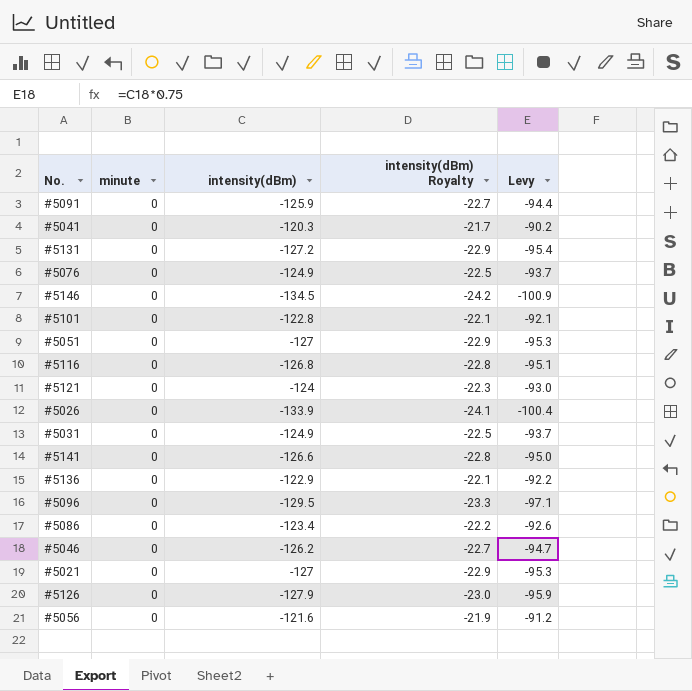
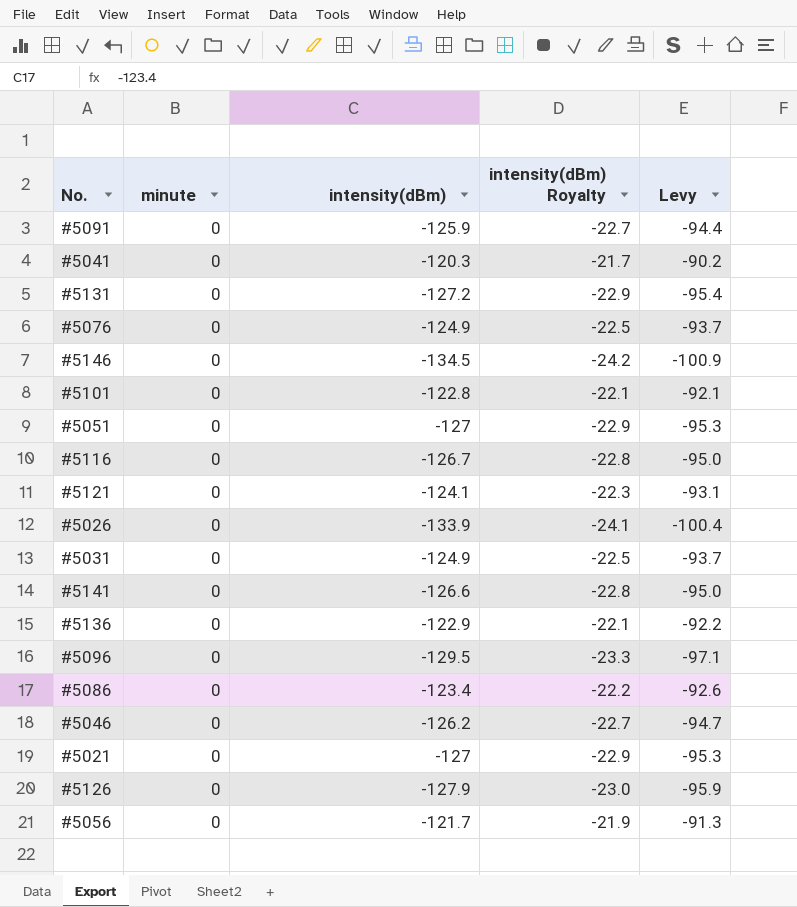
#5116 | intensity(dBm): -126.8 -> -126.7
#5116 | Levy: -95.1 -> -95.0
#5121 | intensity(dBm): -124 -> -124.1
#5121 | Levy: -93.0 -> -93.1
#5056 | intensity(dBm): -121.6 -> -121.7
#5056 | Levy: -91.2 -> -91.3

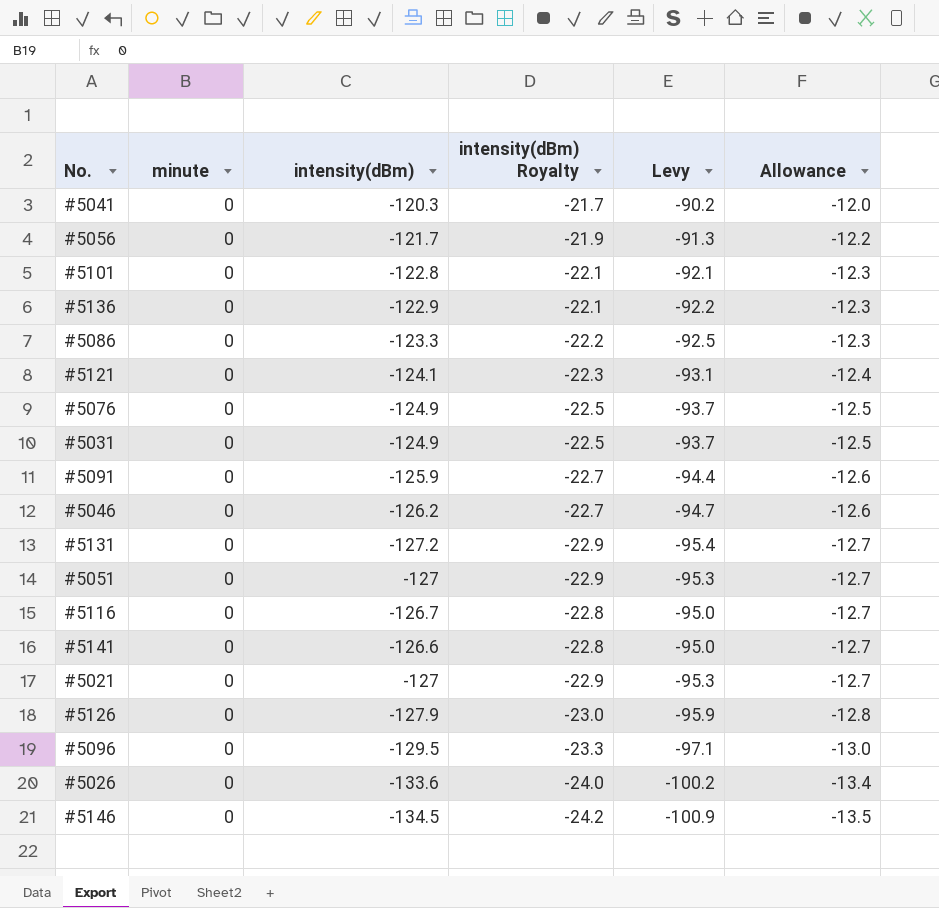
row order: none -> Allowance descending
column Allowance | formula: none -> [intensity(dBm)] * 0.1
#5086 | intensity(dBm): -123.4 -> -123.3
#5086 | Levy: -92.6 -> -92.5
#5026 | intensity(dBm): -133.9 -> -133.6
#5026 | intensity(dBm) Royalty: -24.1 -> -24.0
#5026 | Levy: -100.4 -> -100.2

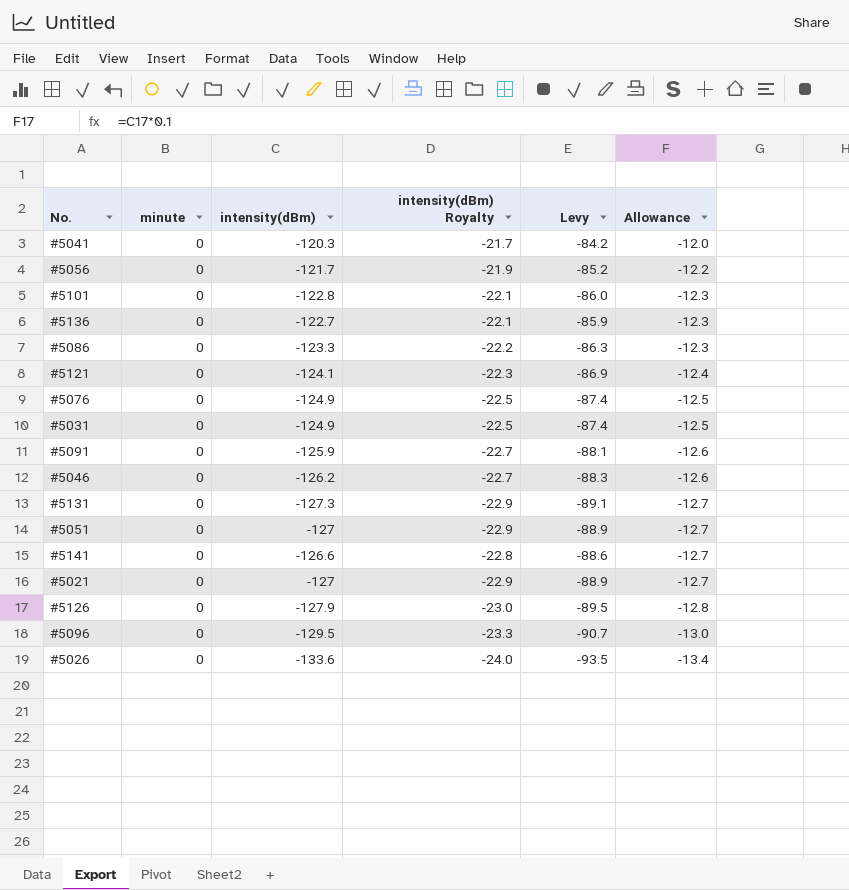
column Levy | formula: [intensity(dBm)] * 0.75 -> [intensity(dBm)] * 0.7
row #5116: 0 | -126.7 | -22.8 | -95.0 | -12.7 -> none
row #5146: 0 | -134.5 | -24.2 | -100.9 | -13.5 -> none
#5136 | intensity(dBm): -122.9 -> -122.7
#5131 | intensity(dBm): -127.2 -> -127.3

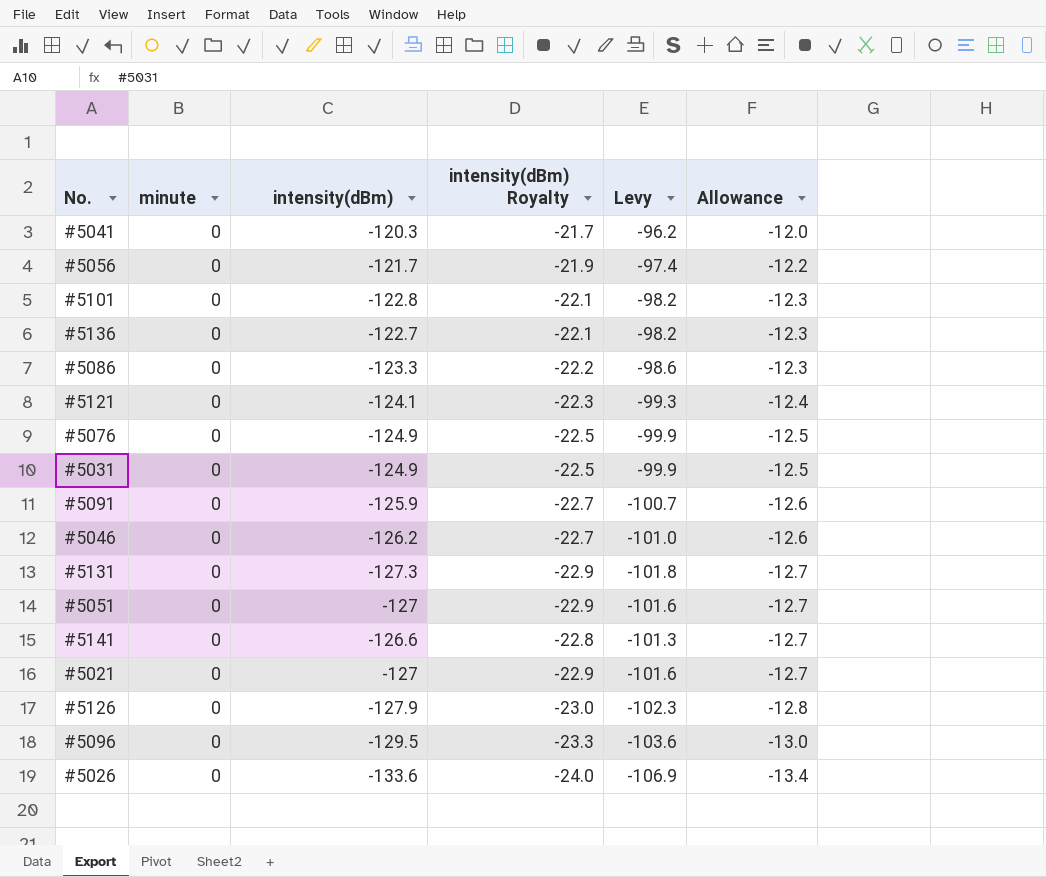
column Levy | formula: [intensity(dBm)] * 0.7 -> [intensity(dBm)] * 0.8

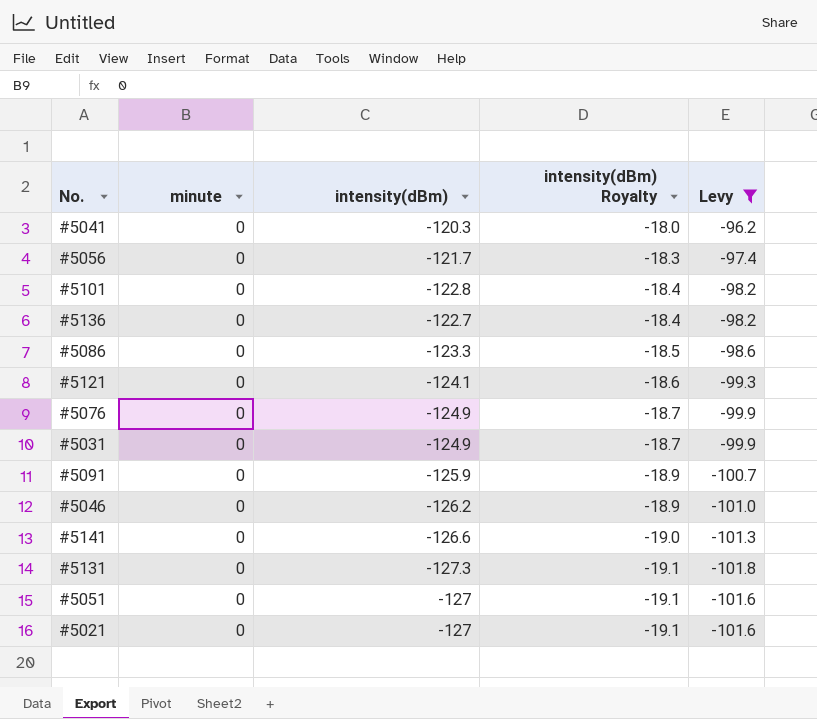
filter: none -> Levy >= -101.8
row order: Allowance descending -> intensity(dBm) Royalty descending
column Allowance | formula: [intensity(dBm)] * 0.1 -> none
column intensity(dBm) Royalty | formula: [intensity(dBm)] * 0.18 -> [intensity(dBm)] * 0.15

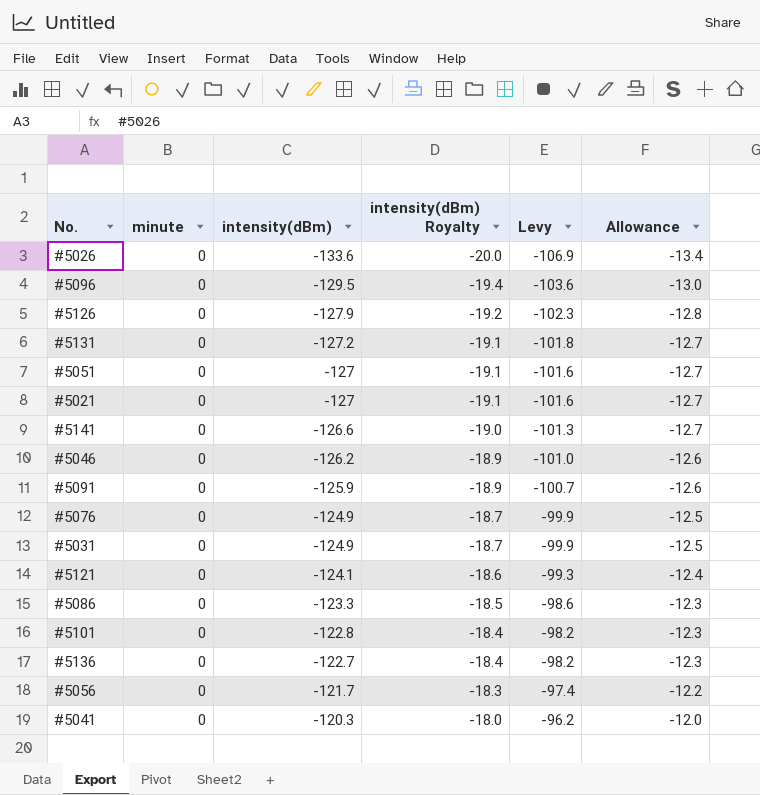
filter: Levy >= -101.8 -> none
row order: intensity(dBm) Royalty descending -> intensity(dBm) ascending
column Allowance | formula: none -> [intensity(dBm)] * 0.1
#5131 | intensity(dBm): -127.3 -> -127.2

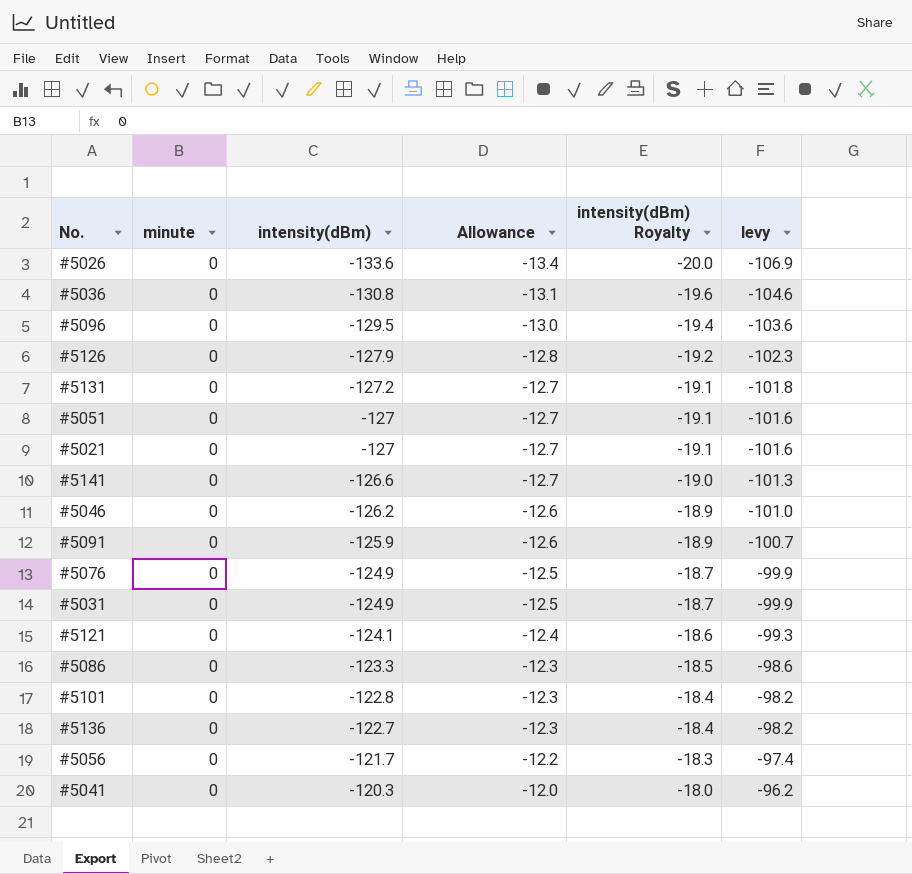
column Allowance | position: 6 -> 4
column name: Levy -> levy
row #5036: none -> 0 | -130.8 | -13.1 | -19.6 | -104.6

